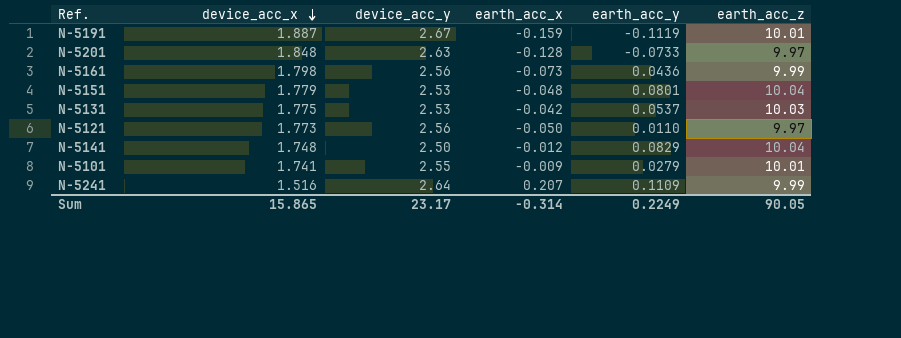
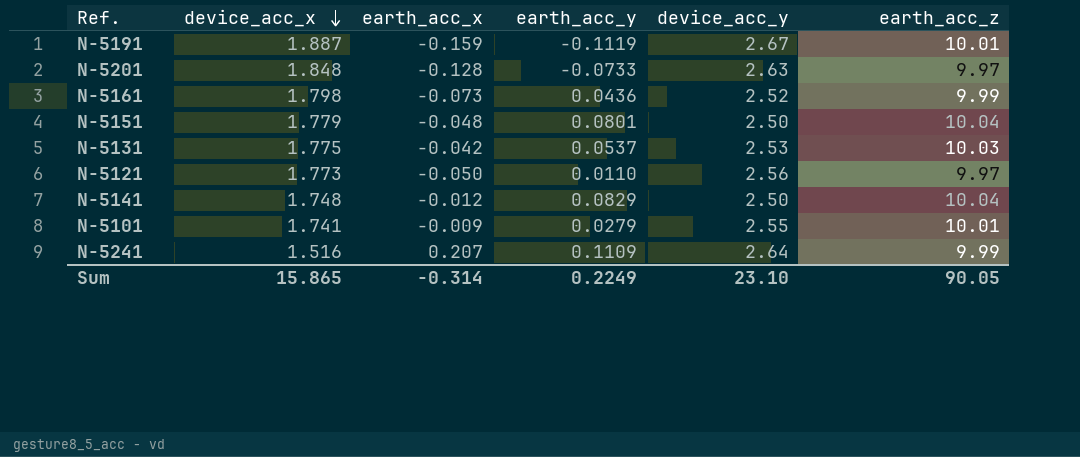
column device_acc_y | position: 3 -> 5
N-5161 | device_acc_y: 2.56 -> 2.52
N-5151 | device_acc_y: 2.53 -> 2.50
Sum | device_acc_y: 23.17 -> 23.10

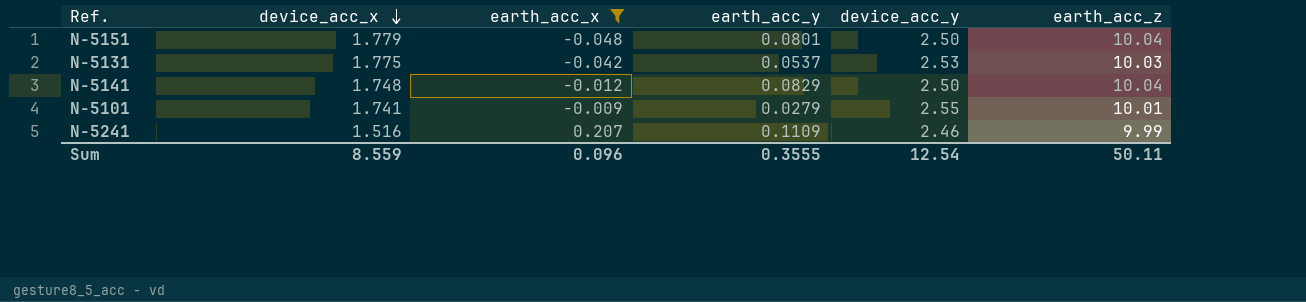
filter: none -> earth_acc_x >= -0.048
N-5241 | device_acc_y: 2.64 -> 2.46
Sum | device_acc_x: 15.865 -> 8.559
Sum | earth_acc_x: -0.314 -> 0.096
Sum | earth_acc_y: 0.2249 -> 0.3555
Sum | device_acc_y: 23.10 -> 12.54
Sum | earth_acc_z: 90.05 -> 50.11

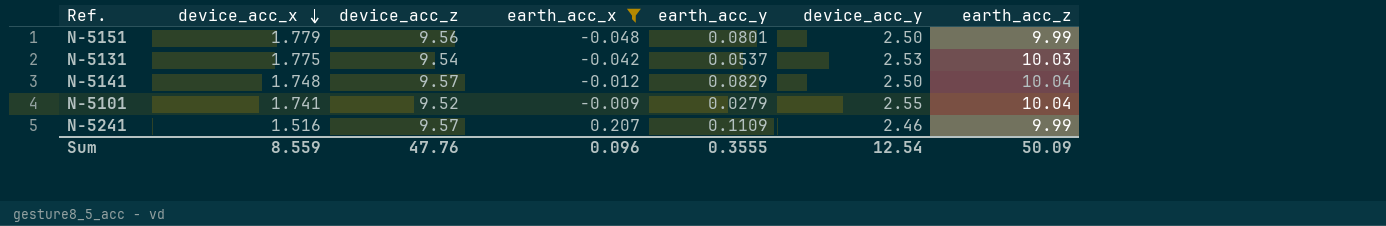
column device_acc_z | position: none -> 3
N-5151 | earth_acc_z: 10.04 -> 9.99
N-5101 | earth_acc_z: 10.01 -> 10.04
Sum | earth_acc_z: 50.11 -> 50.09

